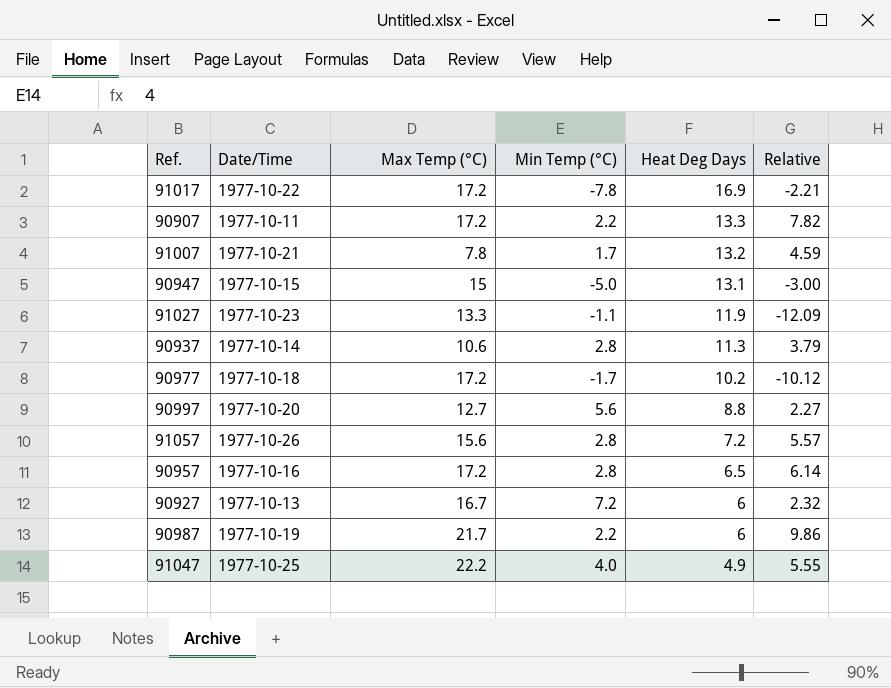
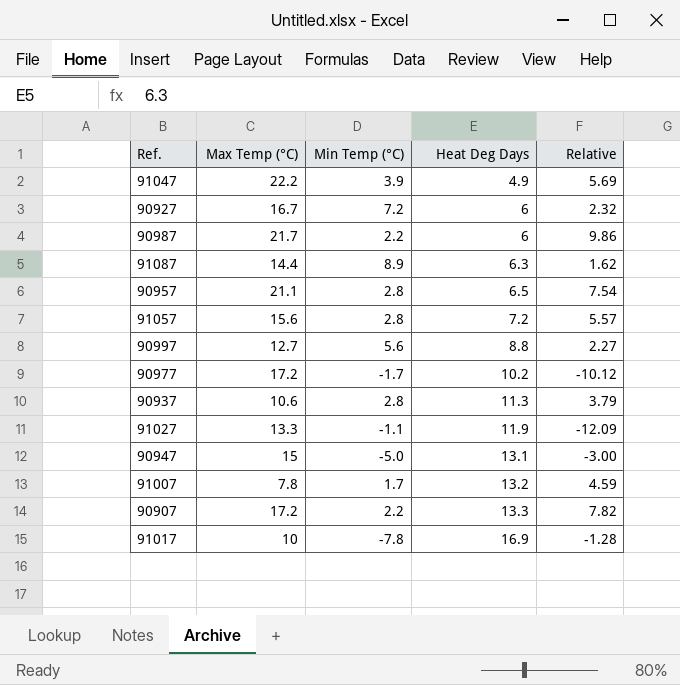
row order: Heat Deg Days descending -> Heat Deg Days ascending
column Date/Time | position: 2 -> none
91047 | Min Temp (°C): 4.0 -> 3.9
91047 | Relative: 5.55 -> 5.69
row 91087: none -> 14.4 | 8.9 | 6.3 | 1.62
90957 | Max Temp (°C): 17.2 -> 21.1
90957 | Relative: 6.14 -> 7.54
91017 | Max Temp (°C): 17.2 -> 10
91017 | Relative: -2.21 -> -1.28

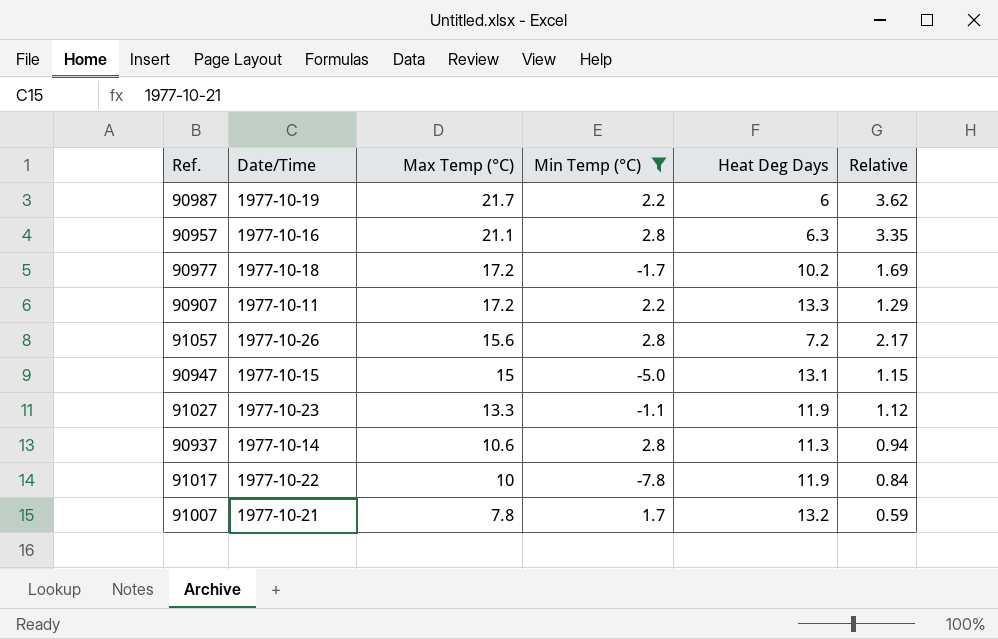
filter: none -> Min Temp (°C) <= 2.8
row order: Heat Deg Days ascending -> Max Temp (°C) descending
column Date/Time | position: none -> 2
column Relative | formula: [Max Temp (°C)] / [Min Temp (°C)] -> [Max Temp (°C)] / [Heat Deg Days]
90957 | Heat Deg Days: 6.5 -> 6.3
91017 | Heat Deg Days: 16.9 -> 11.9

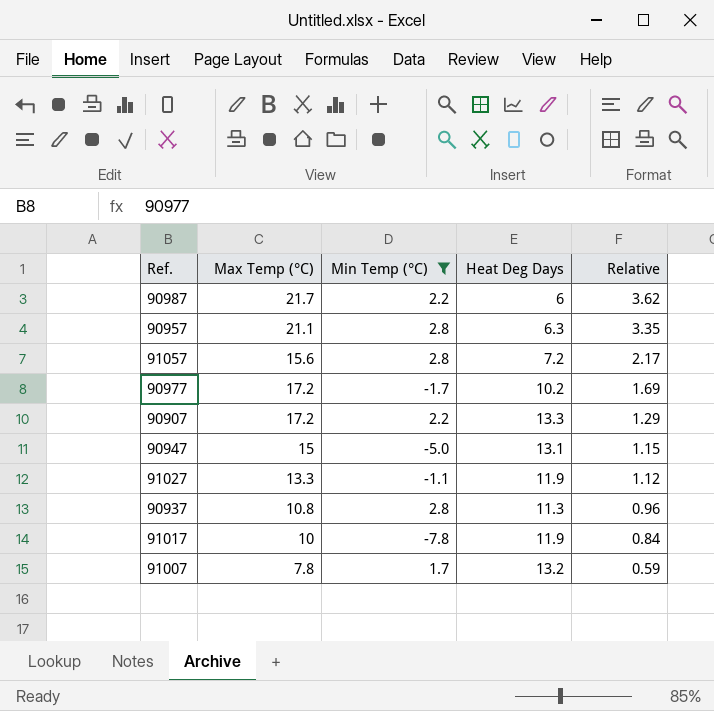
row order: Max Temp (°C) descending -> Relative descending
column Date/Time | position: 2 -> none
90937 | Max Temp (°C): 10.6 -> 10.8
90937 | Relative: 0.94 -> 0.96

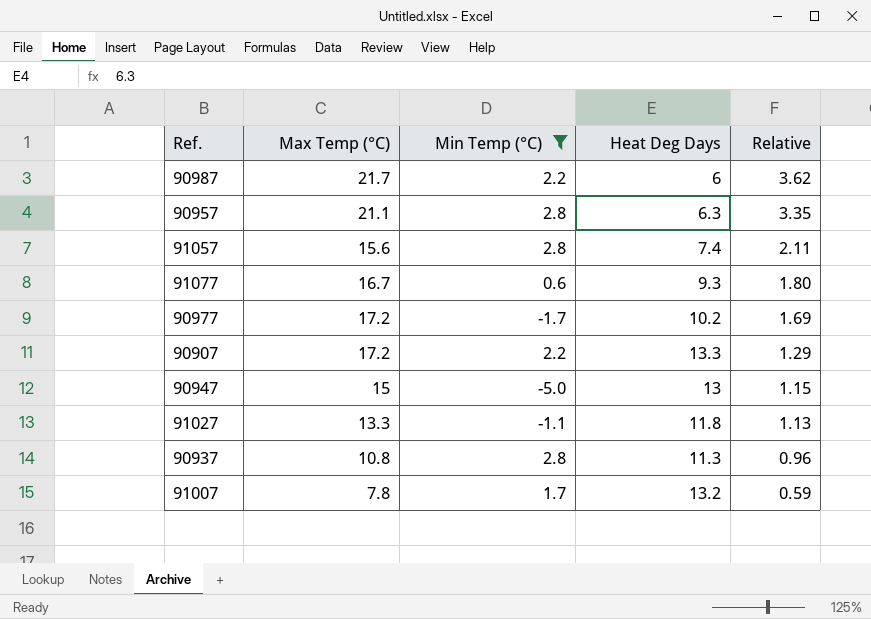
row 91017: 10 | -7.8 | 11.9 | 0.84 -> none
91057 | Heat Deg Days: 7.2 -> 7.4
91057 | Relative: 2.17 -> 2.11
row 91077: none -> 16.7 | 0.6 | 9.3 | 1.80
90947 | Heat Deg Days: 13.1 -> 13
91027 | Heat Deg Days: 11.9 -> 11.8
91027 | Relative: 1.12 -> 1.13

